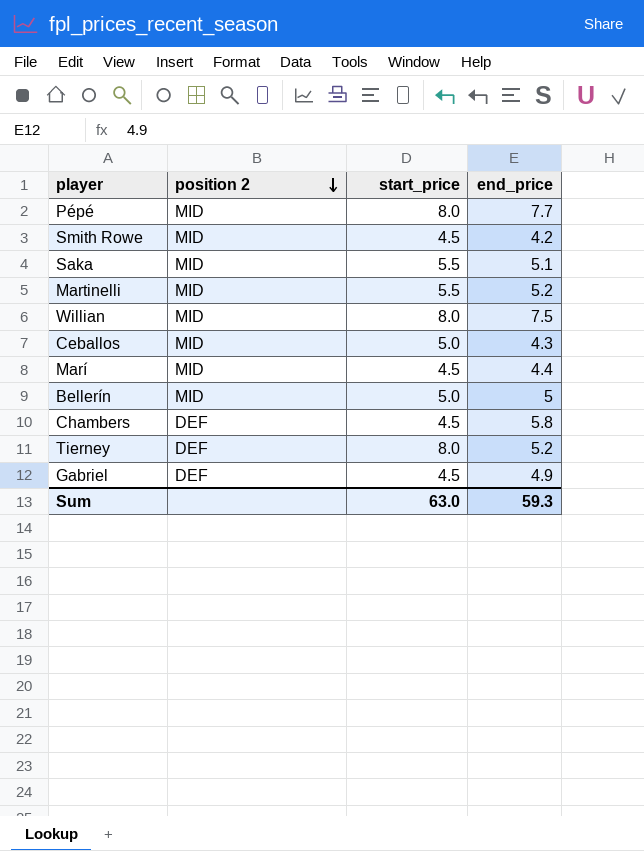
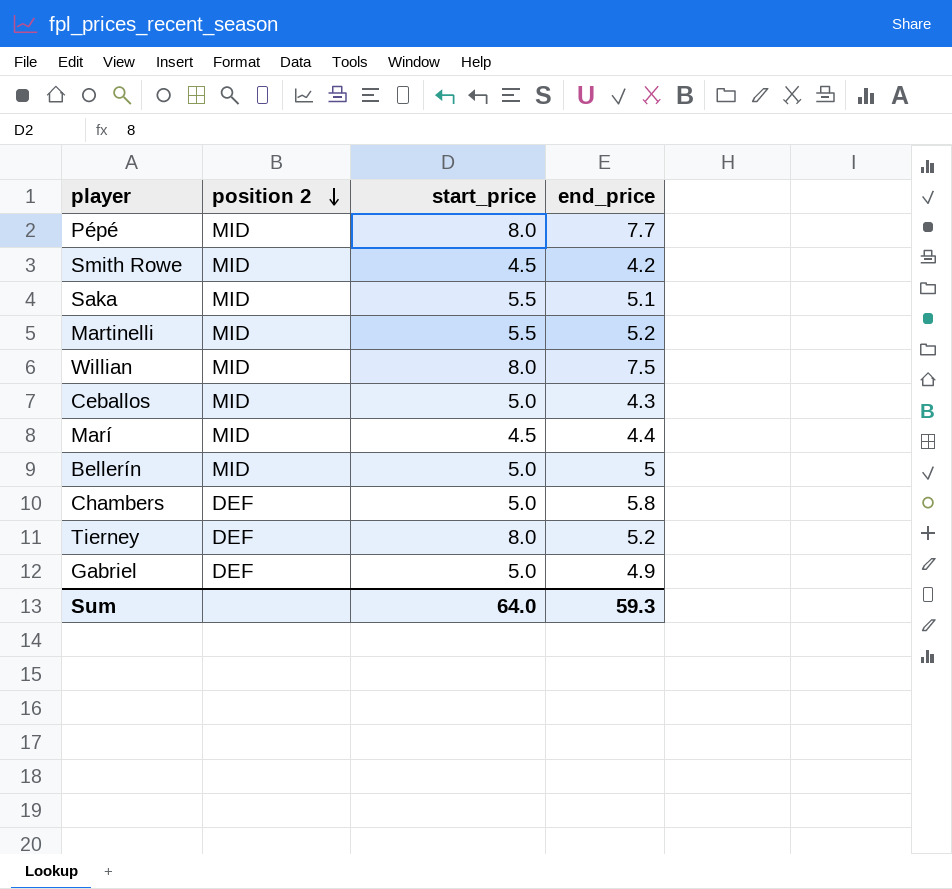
Chambers | start_price: 4.5 -> 5.0
Gabriel | start_price: 4.5 -> 5.0
Sum | start_price: 63.0 -> 64.0

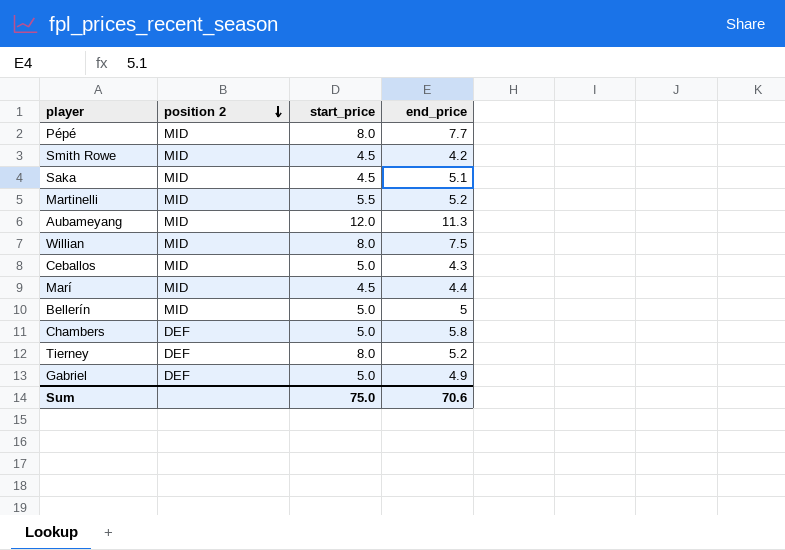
Saka | start_price: 5.5 -> 4.5
row Aubameyang: none -> MID | 12.0 | 11.3
Sum | start_price: 64.0 -> 75.0
Sum | end_price: 59.3 -> 70.6

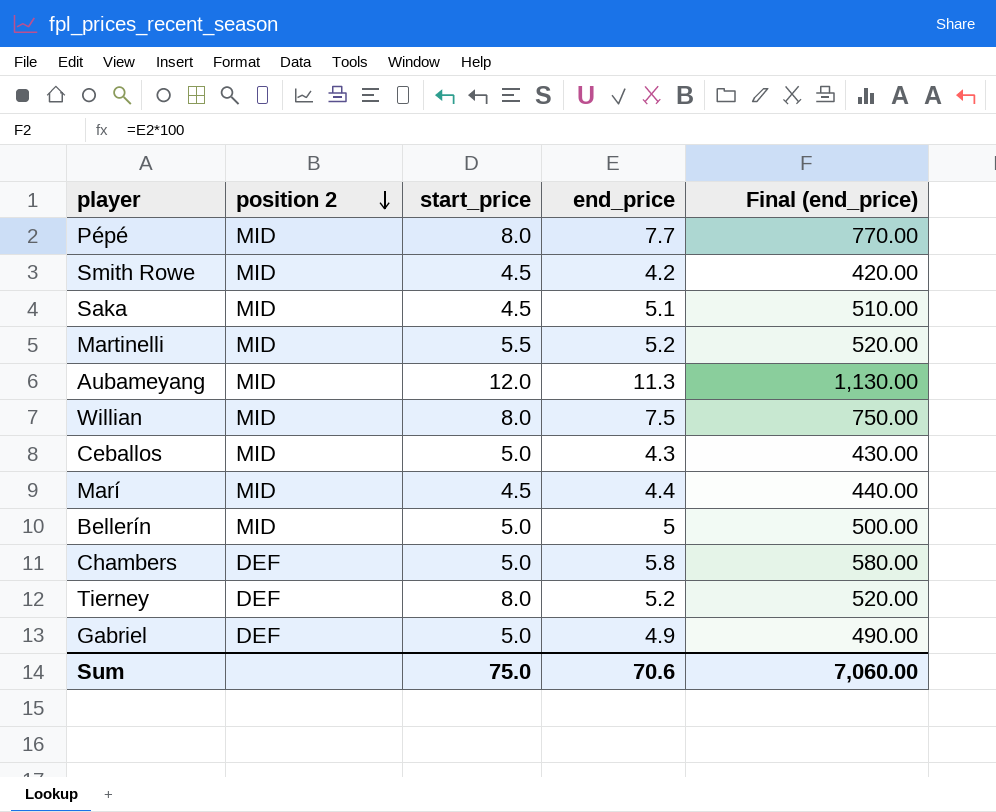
column Final (end_price) | formula: none -> [end_price] * 100

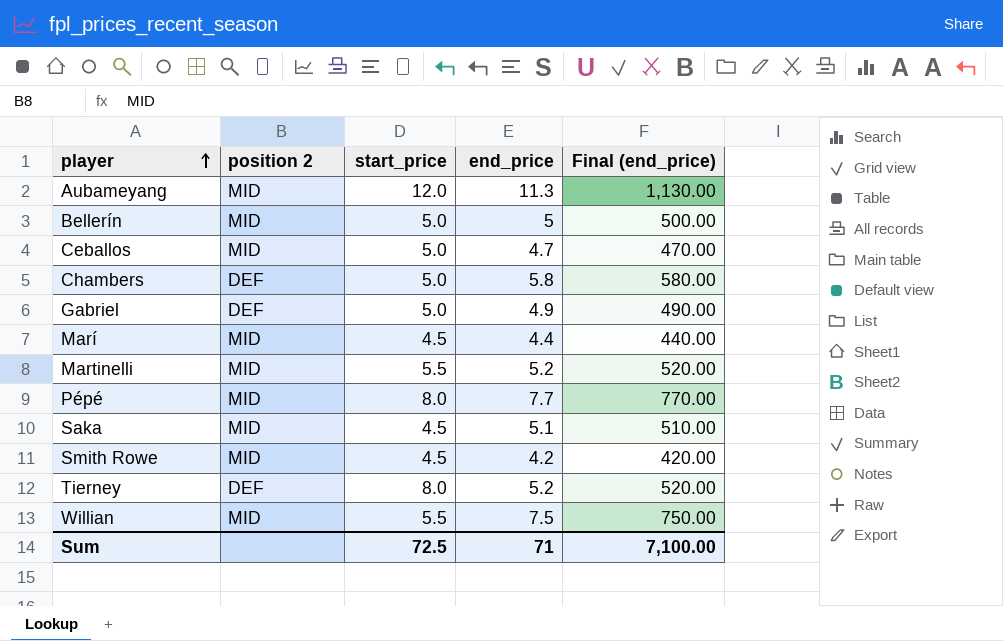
row order: position 2 descending -> player ascending
Ceballos | end_price: 4.3 -> 4.7
Ceballos | Final (end_price): 430.00 -> 470.00
Willian | start_price: 8.0 -> 5.5
Sum | start_price: 75.0 -> 72.5
Sum | end_price: 70.6 -> 71
Sum | Final (end_price): 7,060.00 -> 7,100.00

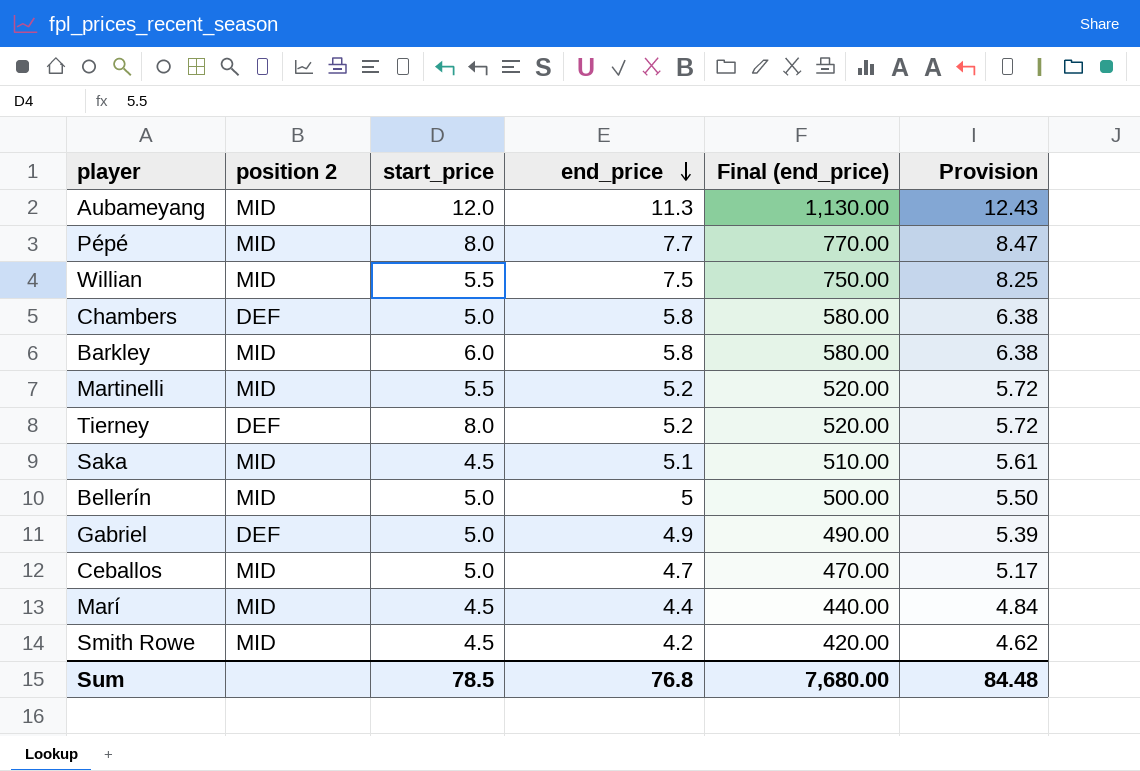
row order: player ascending -> end_price descending
column Provision | formula: none -> [end_price] * 1.1
row Barkley: none -> MID | 6.0 | 5.8 | 580.00 | 6.38
Sum | start_price: 72.5 -> 78.5
Sum | end_price: 71 -> 76.8
Sum | Final (end_price): 7,100.00 -> 7,680.00

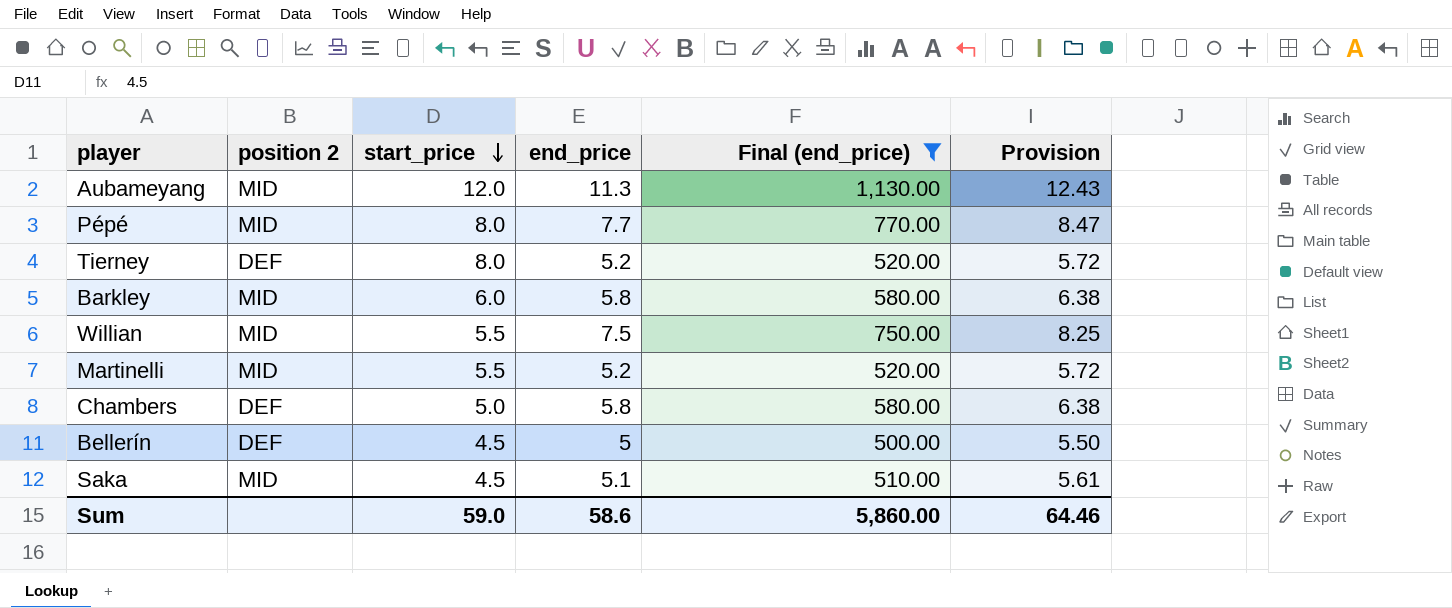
filter: none -> Final (end_price) >= 500.00
row order: end_price descending -> start_price descending
Bellerín | position 2: MID -> DEF
Bellerín | start_price: 5.0 -> 4.5
Sum | start_price: 78.5 -> 59.0
Sum | end_price: 76.8 -> 58.6
Sum | Final (end_price): 7,680.00 -> 5,860.00
Sum | Provision: 84.48 -> 64.46

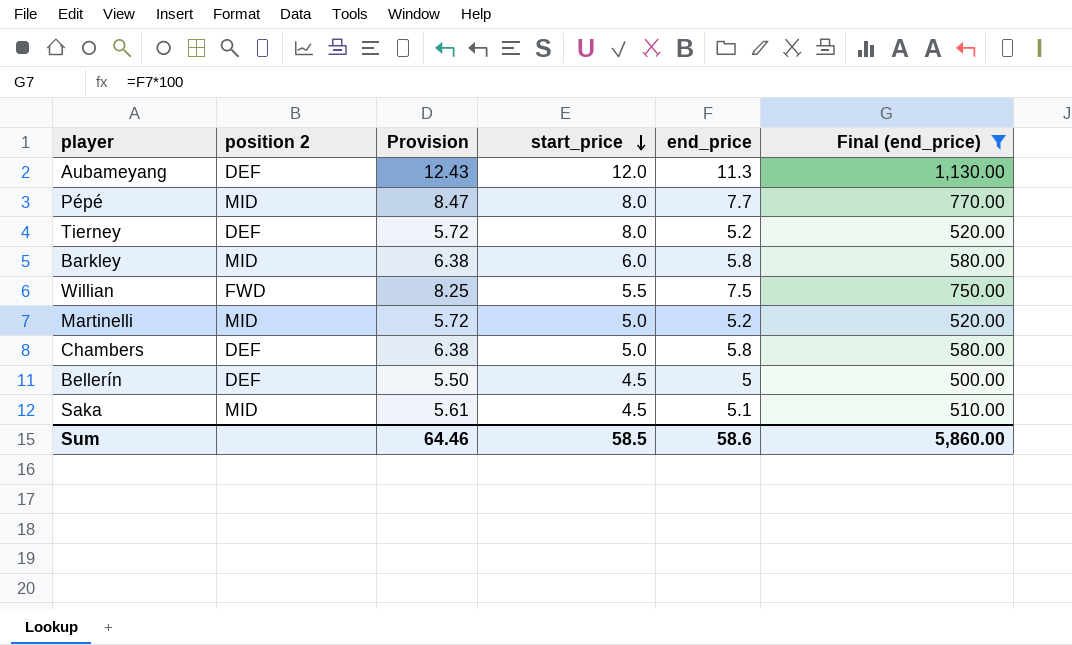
column Provision | position: 6 -> 3
Aubameyang | position 2: MID -> DEF
Willian | position 2: MID -> FWD
Martinelli | start_price: 5.5 -> 5.0
Sum | start_price: 59.0 -> 58.5

